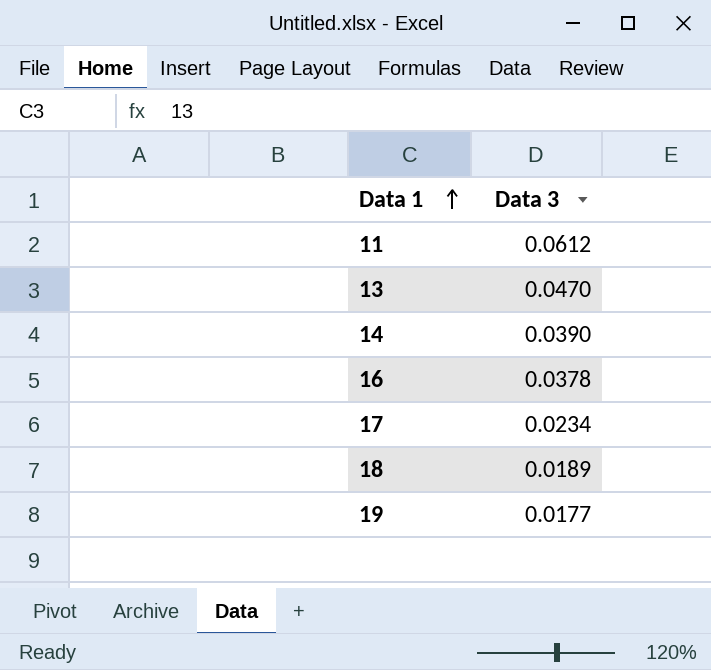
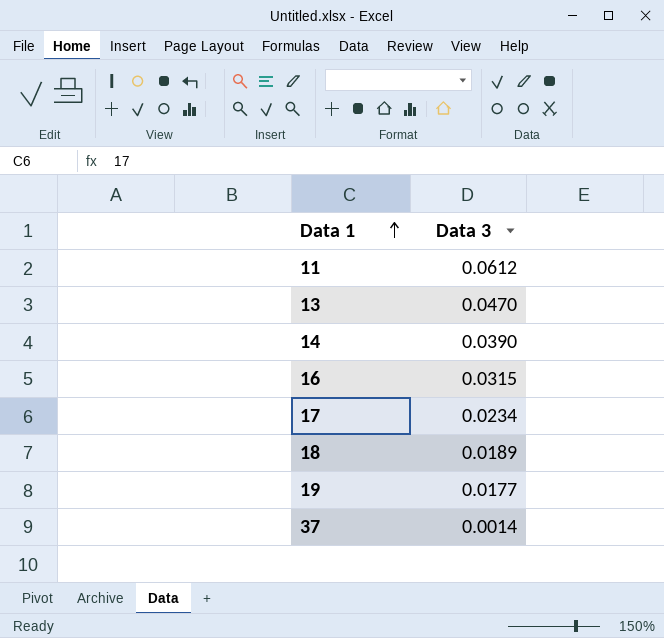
16 | Data 3: 0.0378 -> 0.0315
row 37: none -> 0.0014

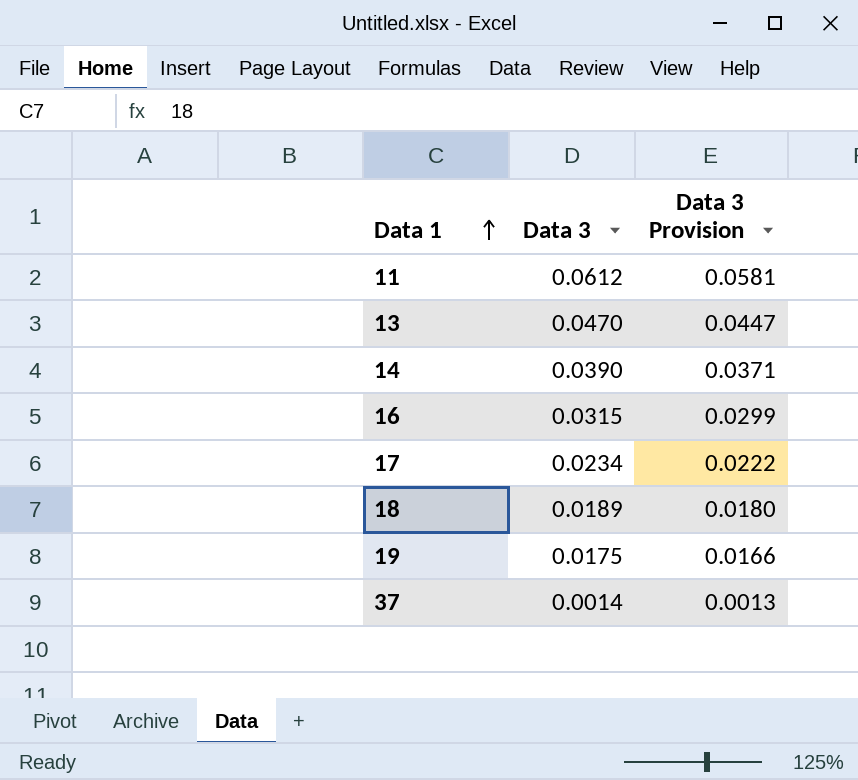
column Data 3 Provision | formula: none -> [Data 3] * 0.95
19 | Data 3: 0.0177 -> 0.0175

